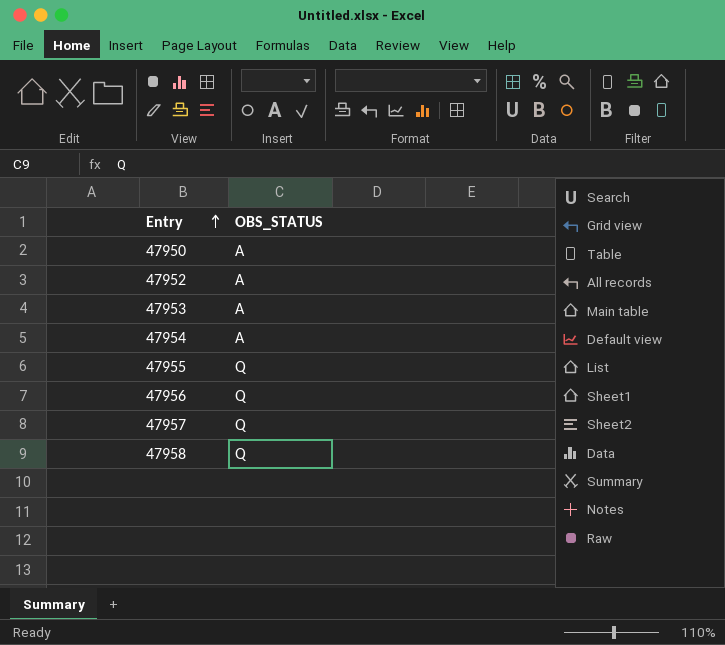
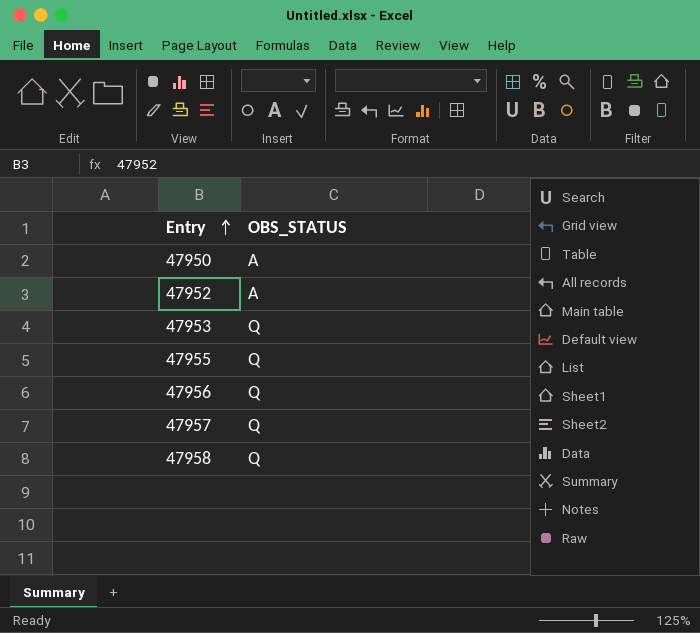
row 47954: A -> none
47953 | OBS_STATUS: A -> Q

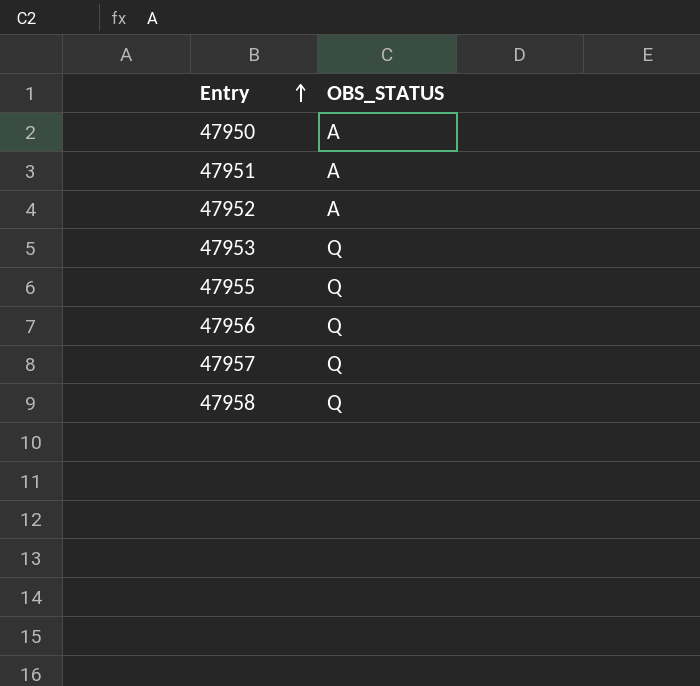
row 47951: none -> A

